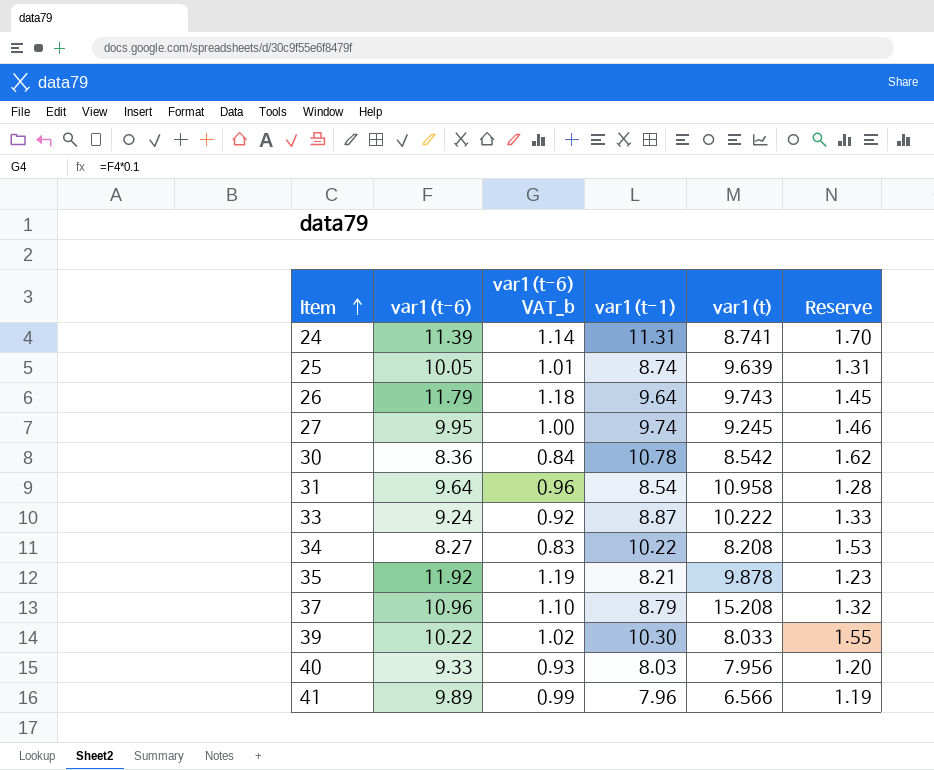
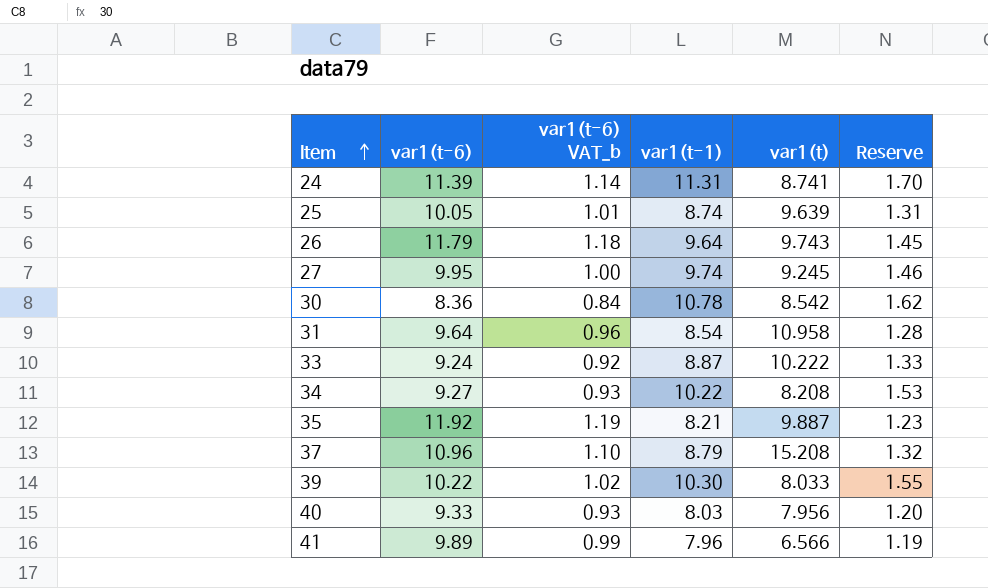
34 | var1(t-6): 8.27 -> 9.27
34 | var1(t-6) VAT_b: 0.83 -> 0.93
35 | var1(t): 9.878 -> 9.887

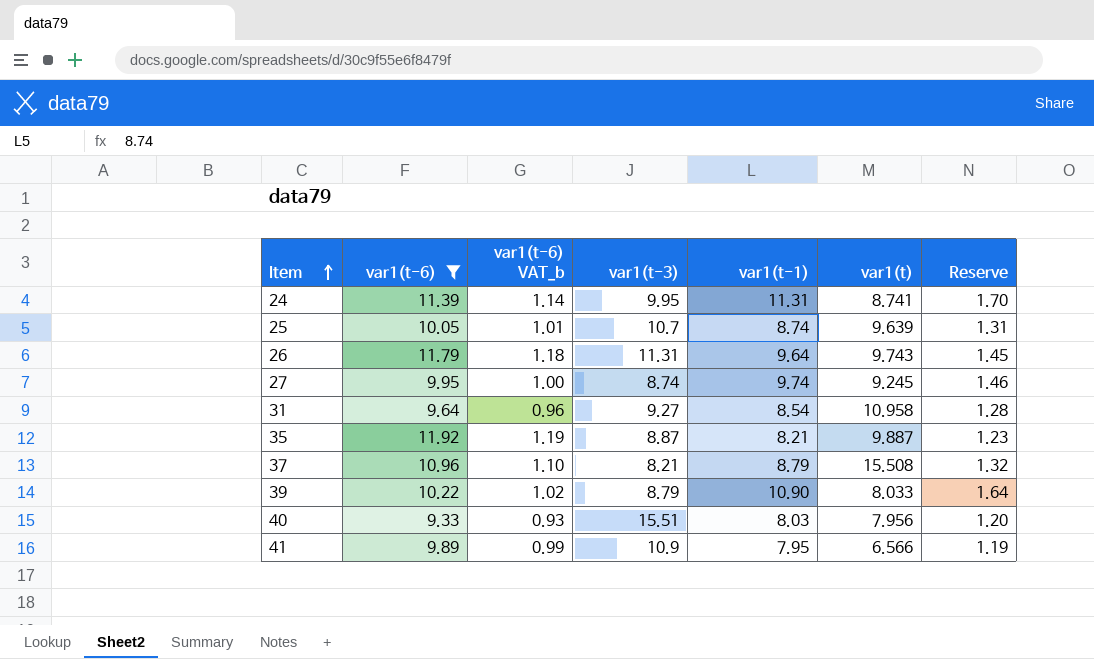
filter: none -> var1(t-6) >= 9.33
column var1(t-3) | position: none -> 4
37 | var1(t): 15.208 -> 15.508
39 | var1(t-1): 10.30 -> 10.90
39 | Reserve: 1.55 -> 1.64
41 | var1(t-1): 7.96 -> 7.95

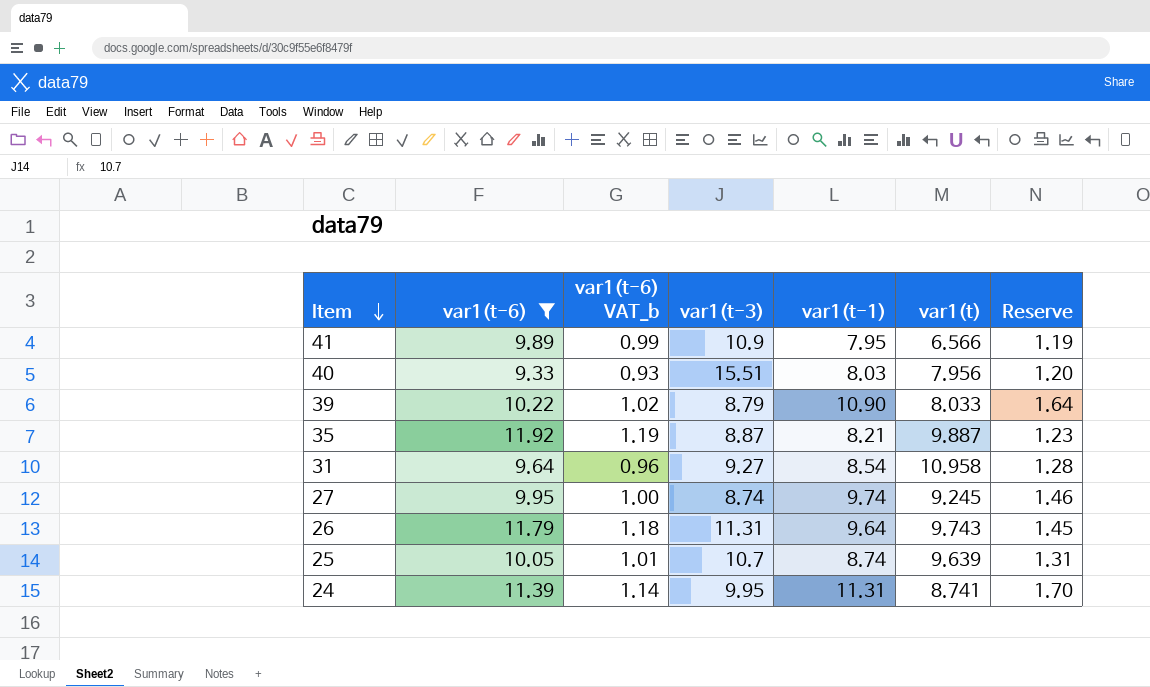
row order: Item ascending -> Item descending
row 37: 10.96 | 1.10 | 8.21 | 8.79 | 15.508 | 1.32 -> none

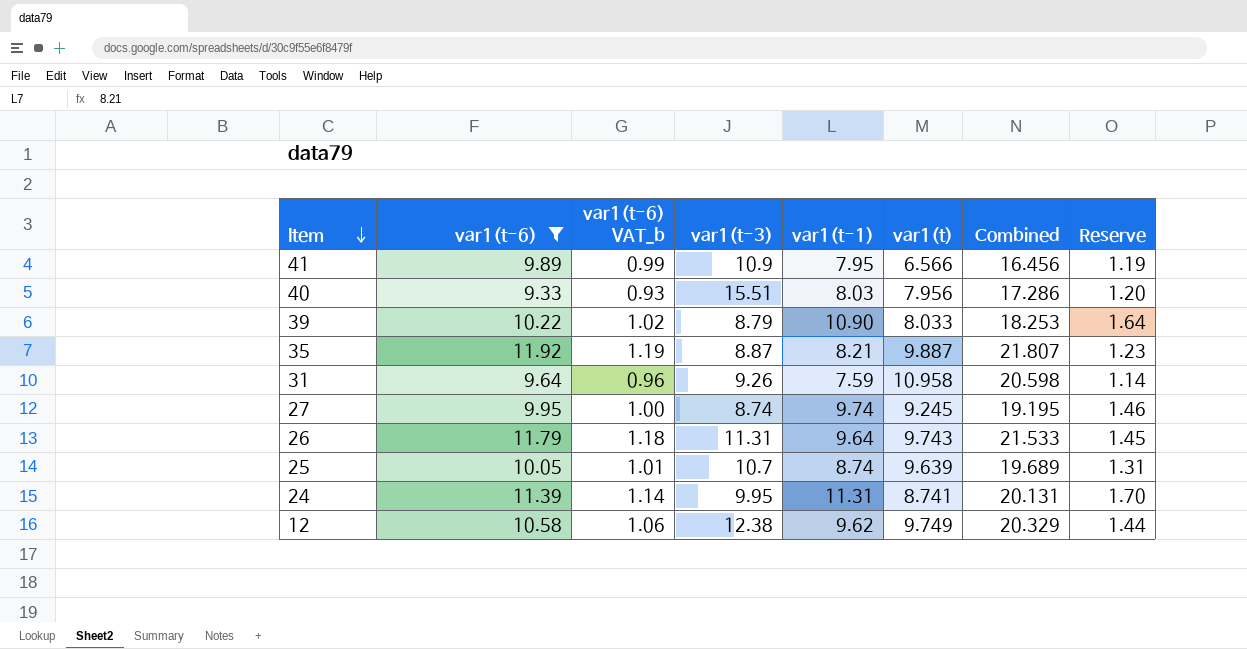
column Combined | formula: none -> [var1(t-6)] + [var1(t)]
31 | var1(t-3): 9.27 -> 9.26
31 | var1(t-1): 8.54 -> 7.59
31 | Reserve: 1.28 -> 1.14
row 12: none -> 10.58 | 1.06 | 12.38 | 9.62 | 9.749 | 20.329 | 1.44

